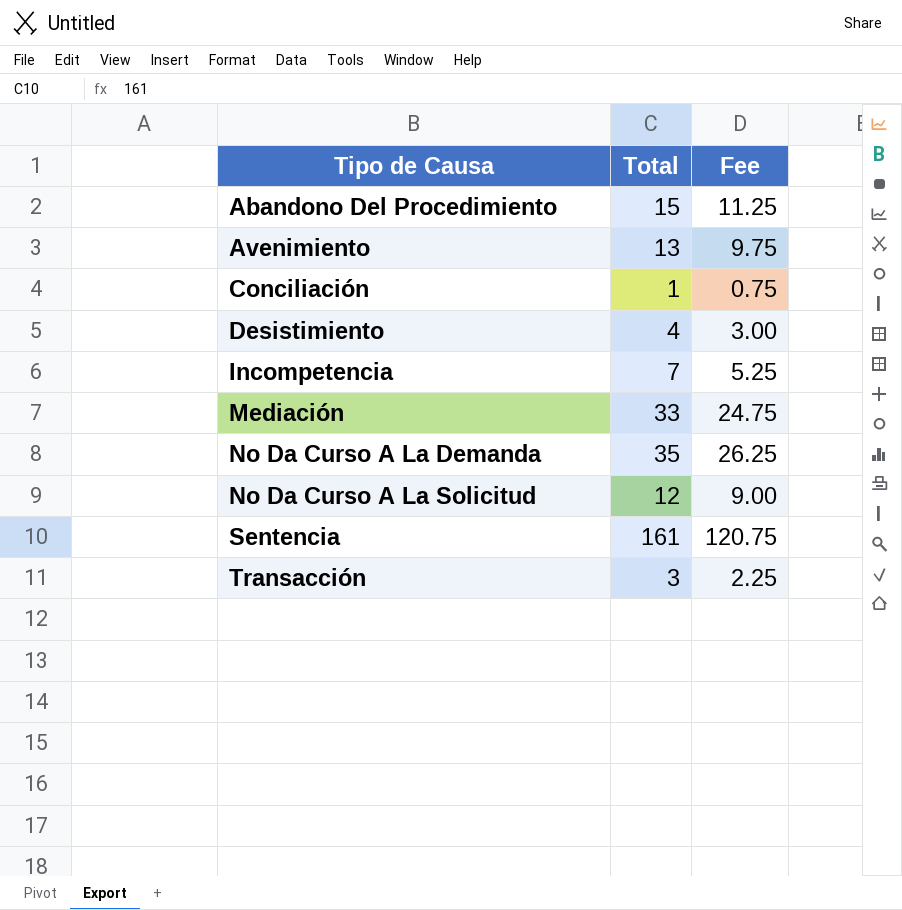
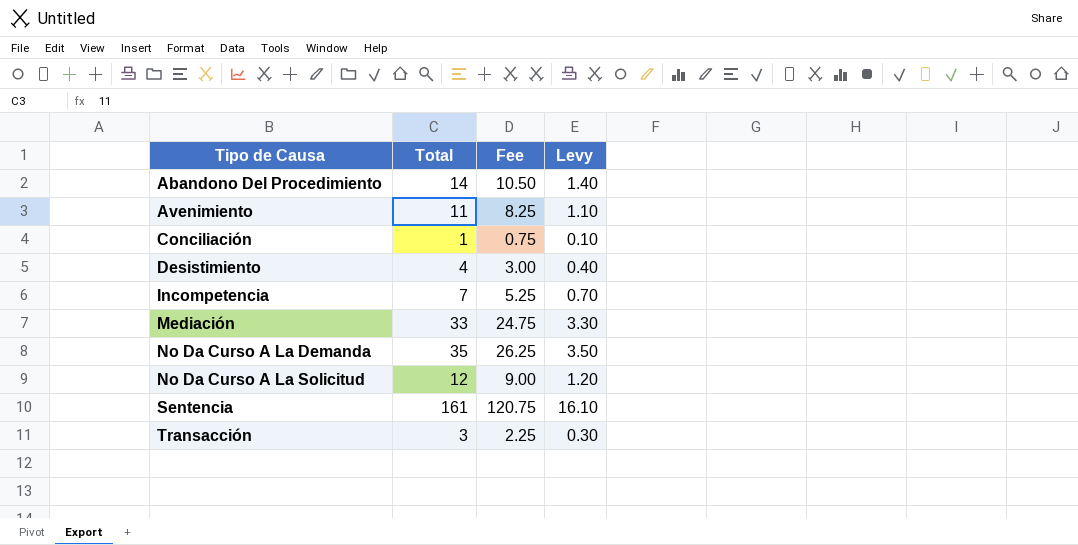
column Levy | formula: none -> [Total] * 0.1
Abandono Del Procedimiento | Total: 15 -> 14
Abandono Del Procedimiento | Fee: 11.25 -> 10.50
Avenimiento | Total: 13 -> 11
Avenimiento | Fee: 9.75 -> 8.25

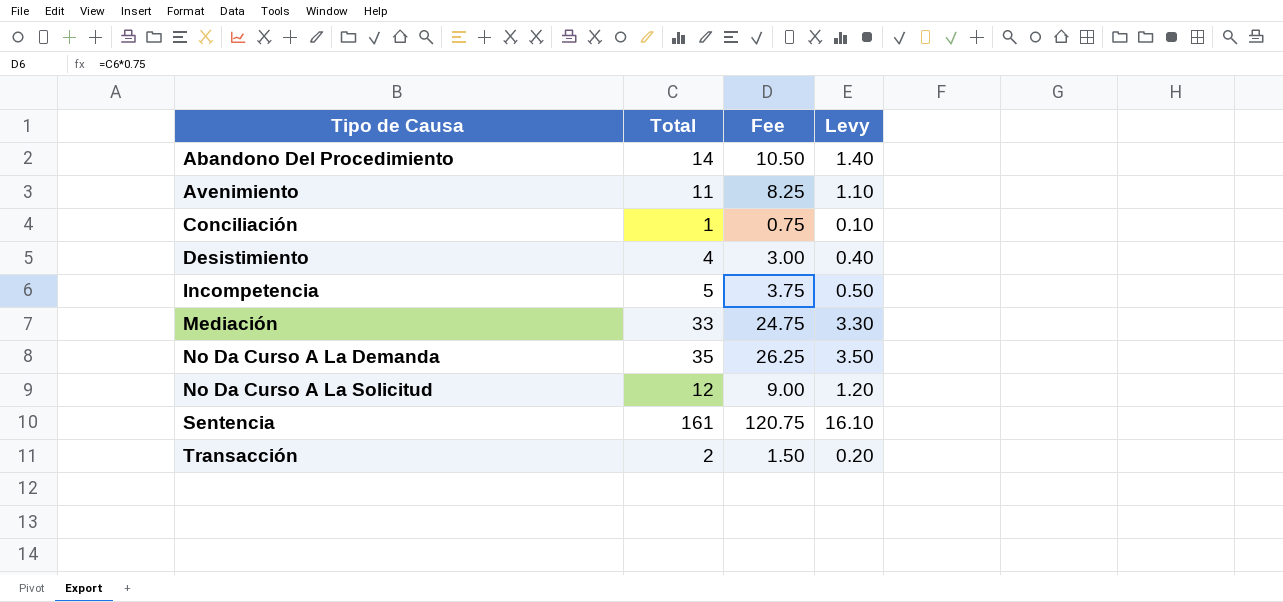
Incompetencia | Total: 7 -> 5
Incompetencia | Fee: 5.25 -> 3.75
Incompetencia | Levy: 0.70 -> 0.50
Transacción | Total: 3 -> 2
Transacción | Fee: 2.25 -> 1.50
Transacción | Levy: 0.30 -> 0.20

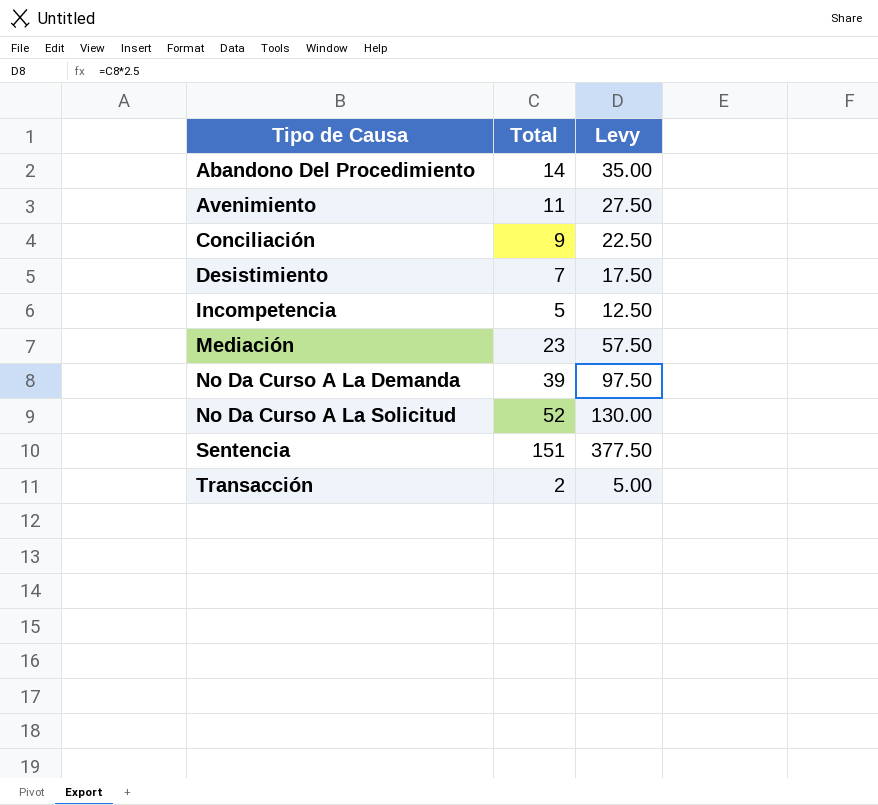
column Fee | formula: [Total] * 0.75 -> none
column Levy | formula: [Total] * 0.1 -> [Total] * 2.5
Conciliación | Total: 1 -> 9
Desistimiento | Total: 4 -> 7
Mediación | Total: 33 -> 23
No Da Curso A La Demanda | Total: 35 -> 39
No Da Curso A La Solicitud | Total: 12 -> 52
Sentencia | Total: 161 -> 151

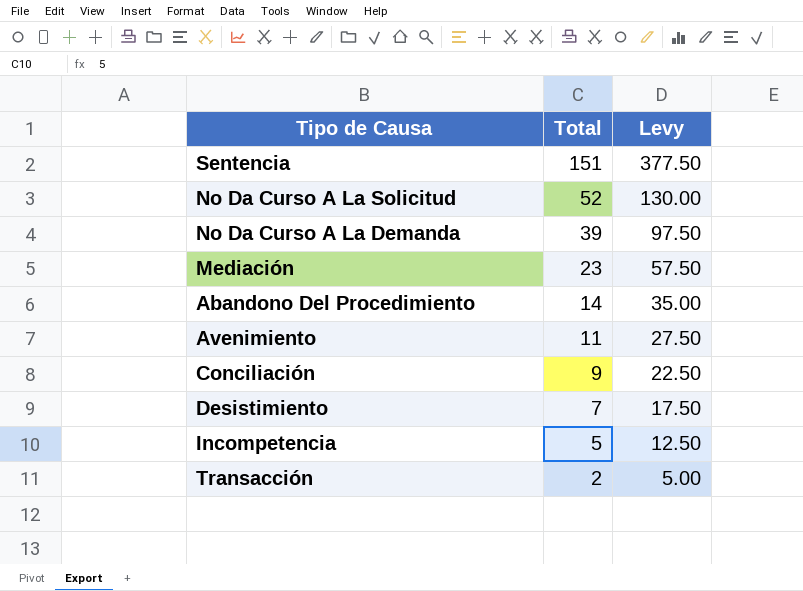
row order: Tipo de Causa ascending -> Total descending

